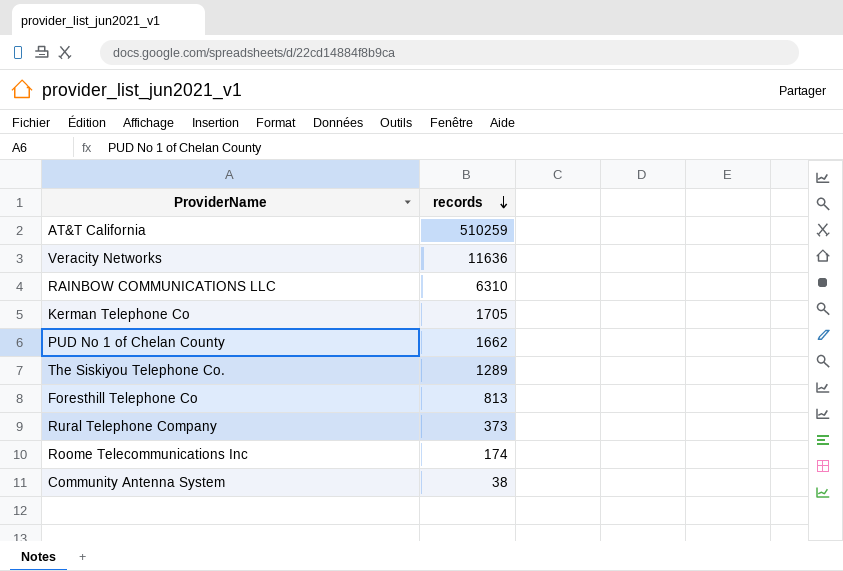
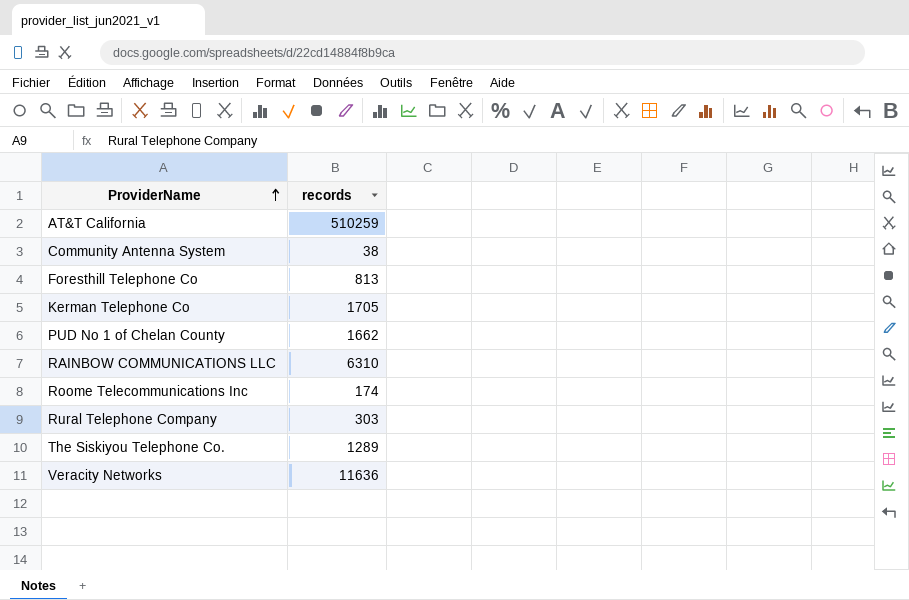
row order: records descending -> ProviderName ascending
Rural Telephone Company | records: 373 -> 303

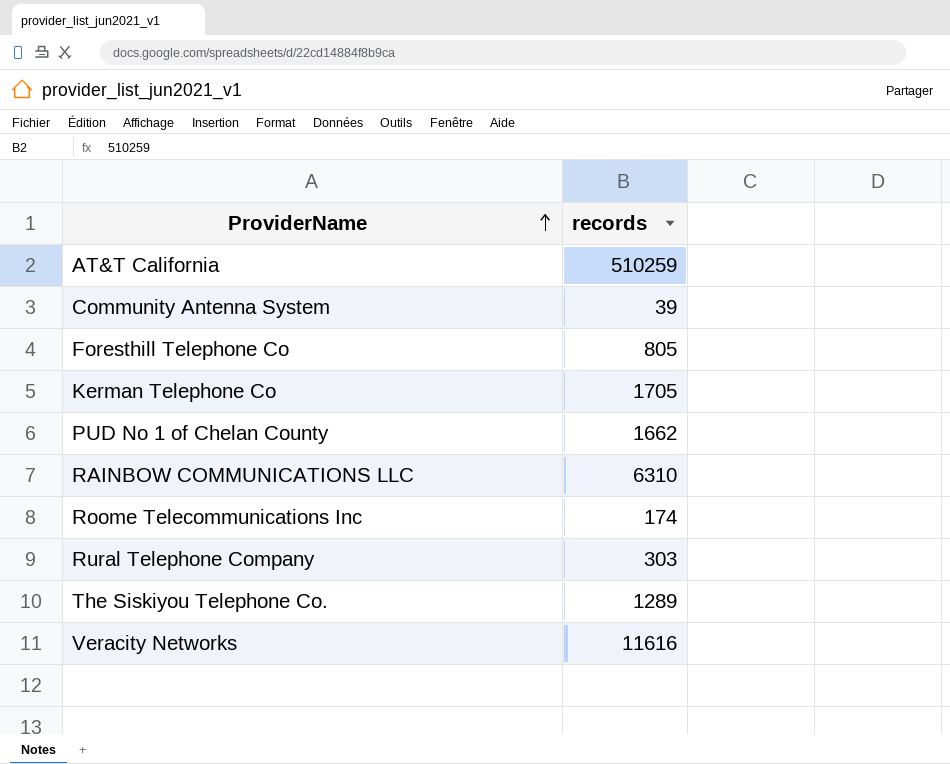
Community Antenna System | records: 38 -> 39
Foresthill Telephone Co | records: 813 -> 805
Veracity Networks | records: 11636 -> 11616

